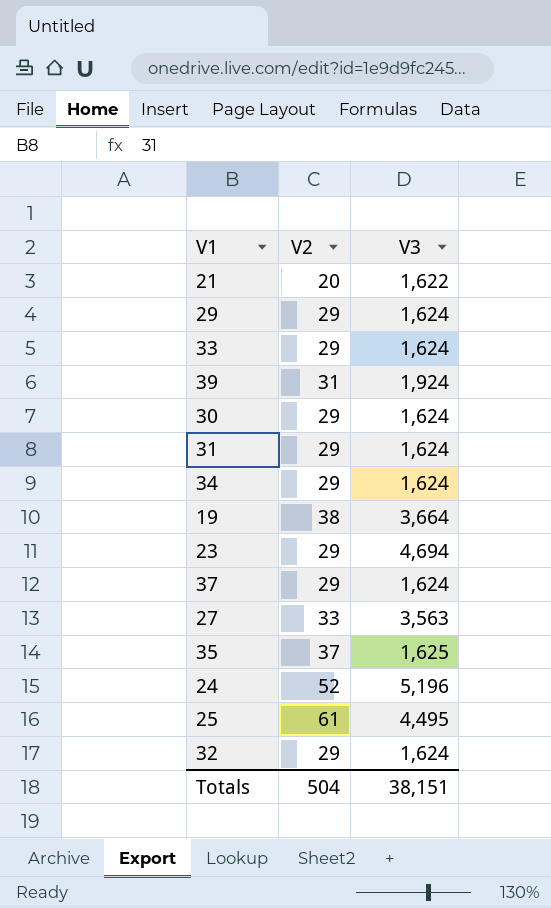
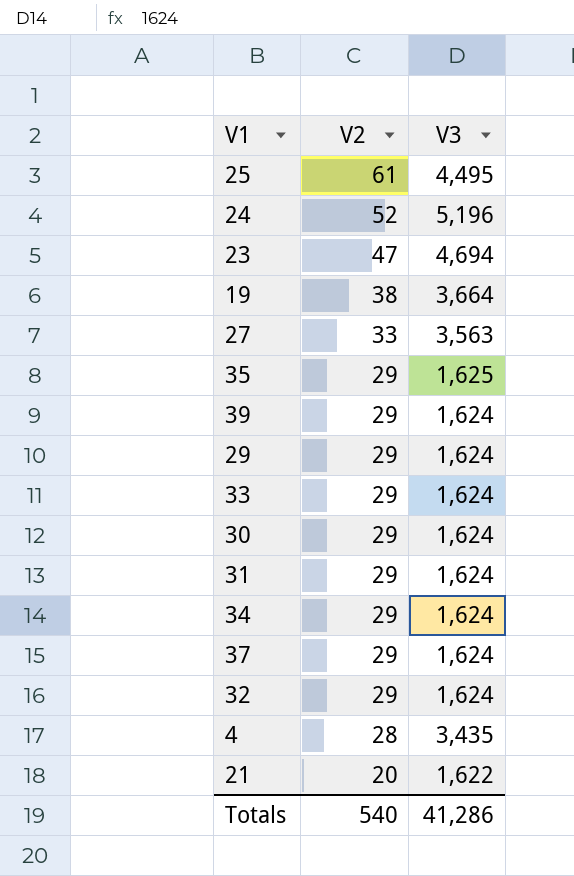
row order: none -> V2 descending
23 | V2: 29 -> 47
35 | V2: 37 -> 29
39 | V2: 31 -> 29
39 | V3: 1,924 -> 1,624
row 4: none -> 28 | 3,435
Totals | V2: 504 -> 540
Totals | V3: 38,151 -> 41,286

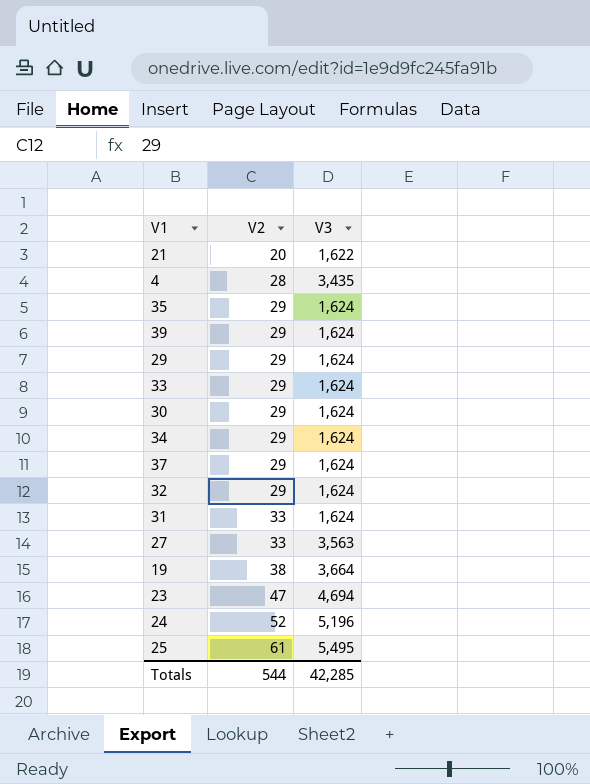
row order: V2 descending -> V2 ascending
35 | V3: 1,625 -> 1,624
31 | V2: 29 -> 33
25 | V3: 4,495 -> 5,495
Totals | V2: 540 -> 544
Totals | V3: 41,286 -> 42,285

